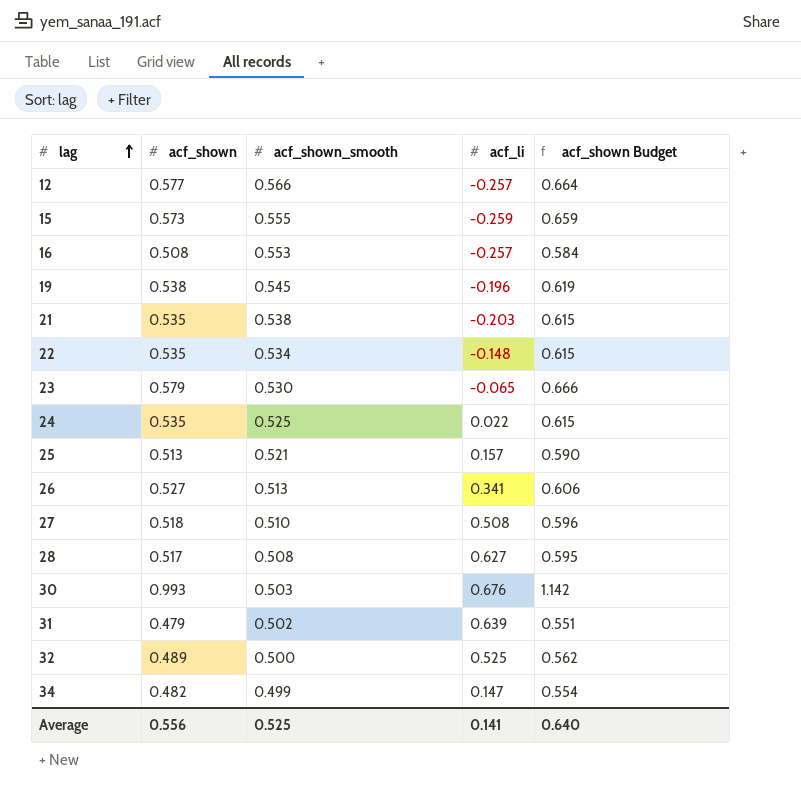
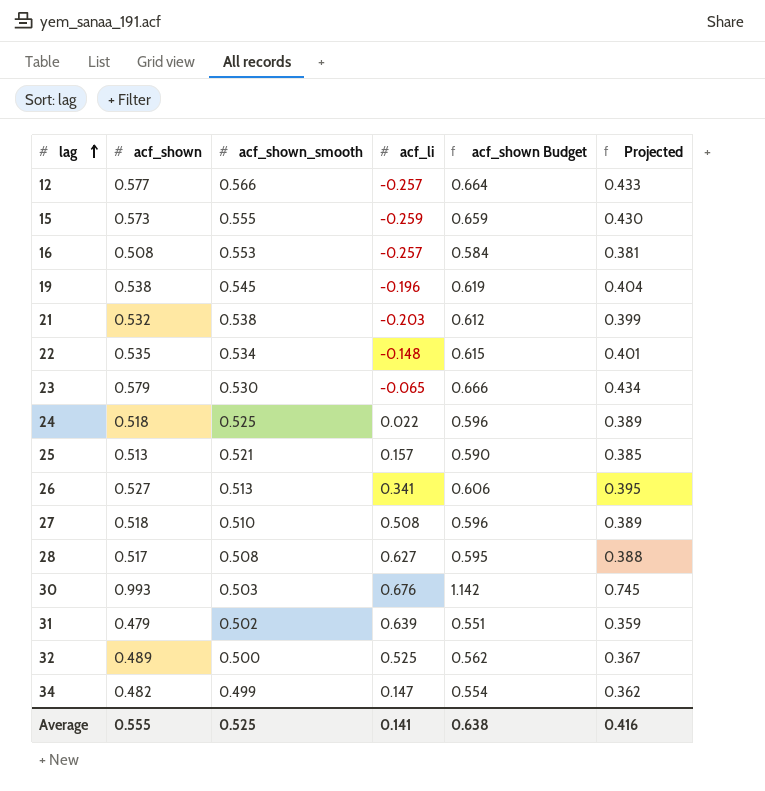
column Projected | formula: none -> [acf_shown] * 0.75
21 | acf_shown: 0.535 -> 0.532
21 | acf_shown Budget: 0.615 -> 0.612
24 | acf_shown: 0.535 -> 0.518
24 | acf_shown Budget: 0.615 -> 0.596
Average | acf_shown: 0.556 -> 0.555
Average | acf_shown Budget: 0.640 -> 0.638

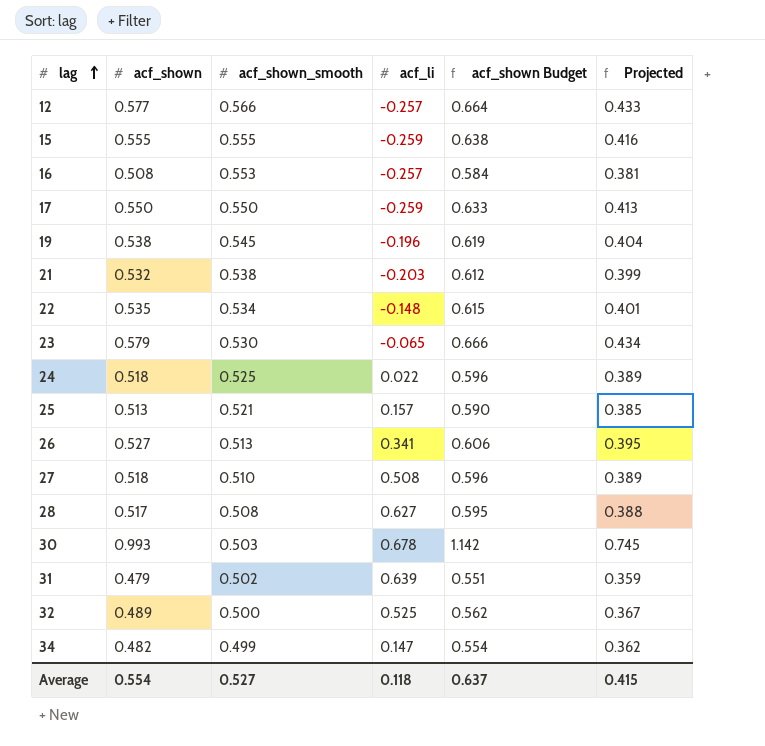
15 | acf_shown: 0.573 -> 0.555
15 | acf_shown Budget: 0.659 -> 0.638
15 | Projected: 0.430 -> 0.416
row 17: none -> 0.550 | 0.550 | -0.259 | 0.633 | 0.413
30 | acf_li: 0.676 -> 0.678
Average | acf_shown: 0.555 -> 0.554
Average | acf_shown_smooth: 0.525 -> 0.527
Average | acf_li: 0.141 -> 0.118
Average | acf_shown Budget: 0.638 -> 0.637
Average | Projected: 0.416 -> 0.415

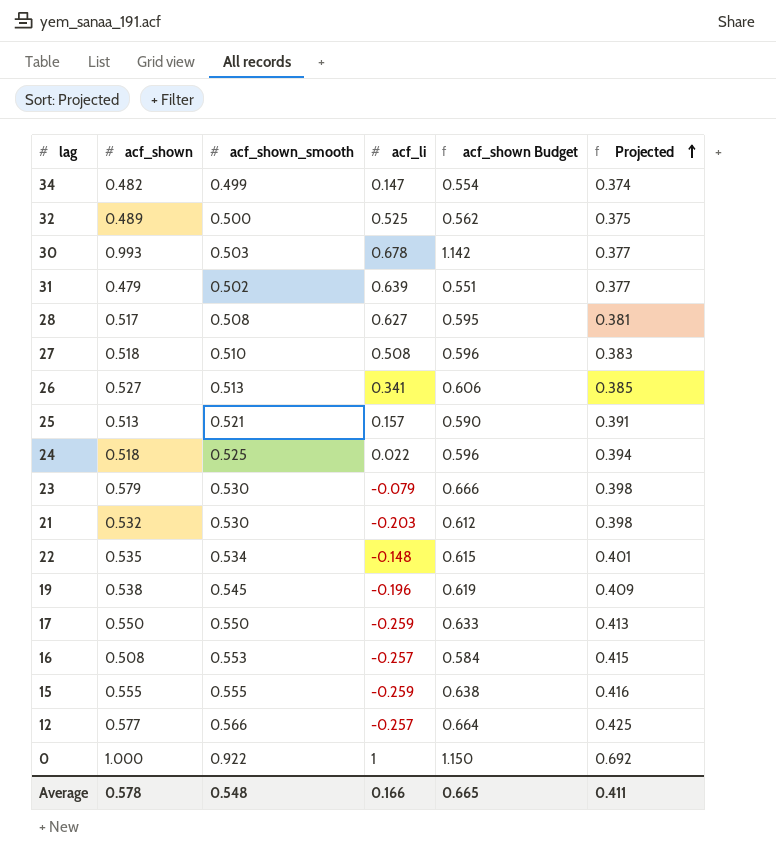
row order: lag ascending -> Projected ascending
column Projected | formula: [acf_shown] * 0.75 -> [acf_shown_smooth] * 0.75
23 | acf_li: -0.065 -> -0.079
21 | acf_shown_smooth: 0.538 -> 0.530
row 0: none -> 1.000 | 0.922 | 1 | 1.150 | 0.692
Average | acf_shown: 0.554 -> 0.578
Average | acf_shown_smooth: 0.527 -> 0.548
Average | acf_li: 0.118 -> 0.166
Average | acf_shown Budget: 0.637 -> 0.665
Average | Projected: 0.415 -> 0.411

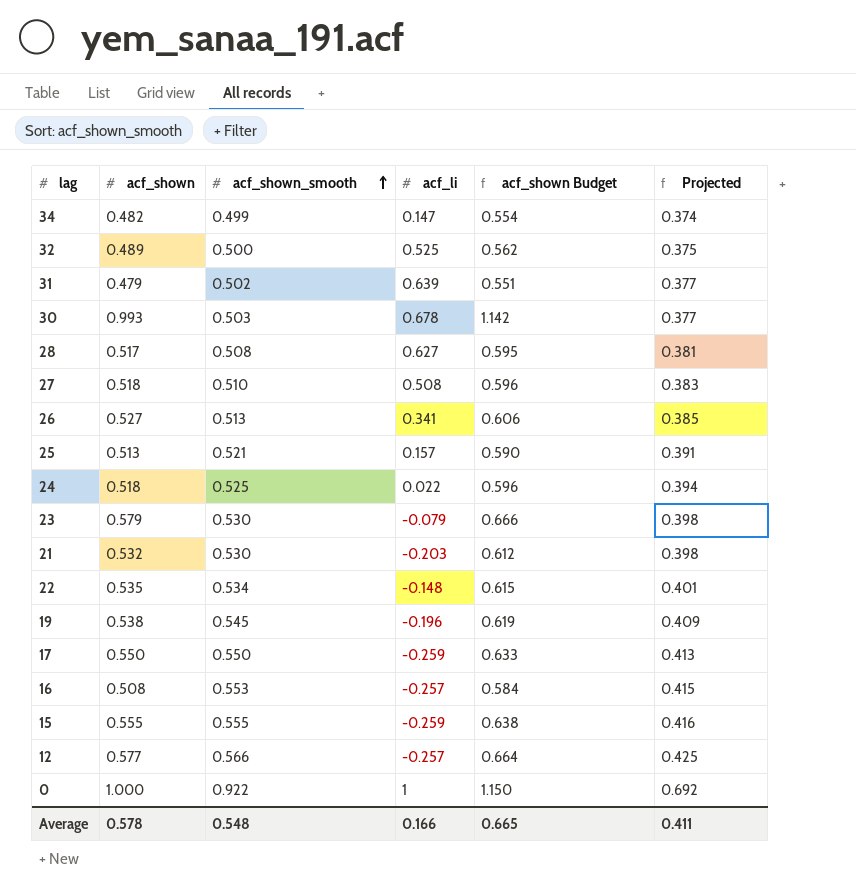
row order: Projected ascending -> acf_shown_smooth ascending

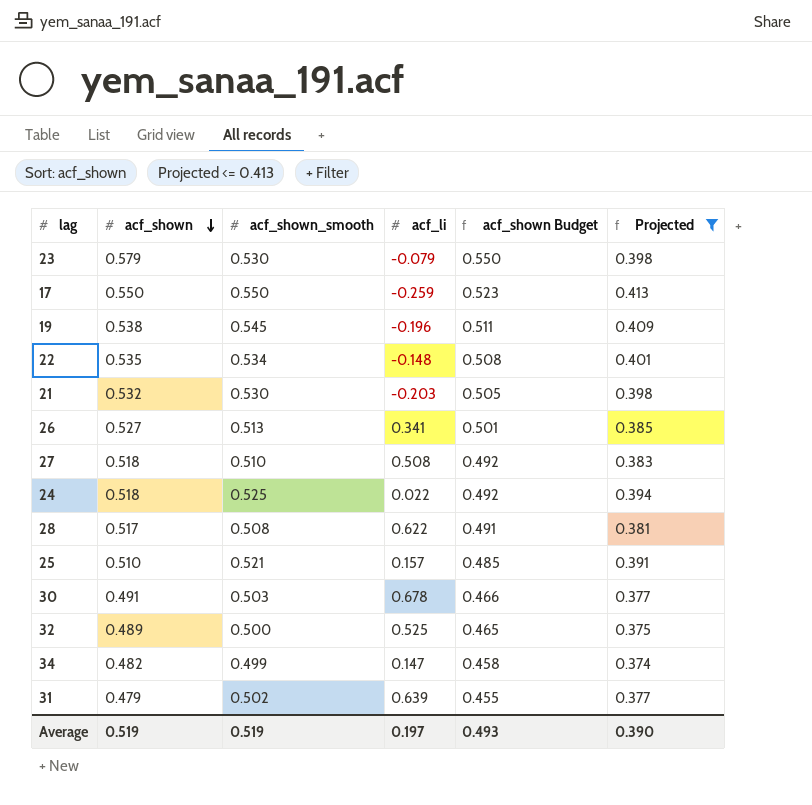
filter: none -> Projected <= 0.413
row order: acf_shown_smooth ascending -> acf_shown descending
column acf_shown Budget | formula: [acf_shown] * 1.15 -> [acf_shown] * 0.95
28 | acf_li: 0.627 -> 0.622
25 | acf_shown: 0.513 -> 0.510
30 | acf_shown: 0.993 -> 0.491
Average | acf_shown: 0.578 -> 0.519
Average | acf_shown_smooth: 0.548 -> 0.519
Average | acf_li: 0.166 -> 0.197
Average | acf_shown Budget: 0.665 -> 0.493
Average | Projected: 0.411 -> 0.390

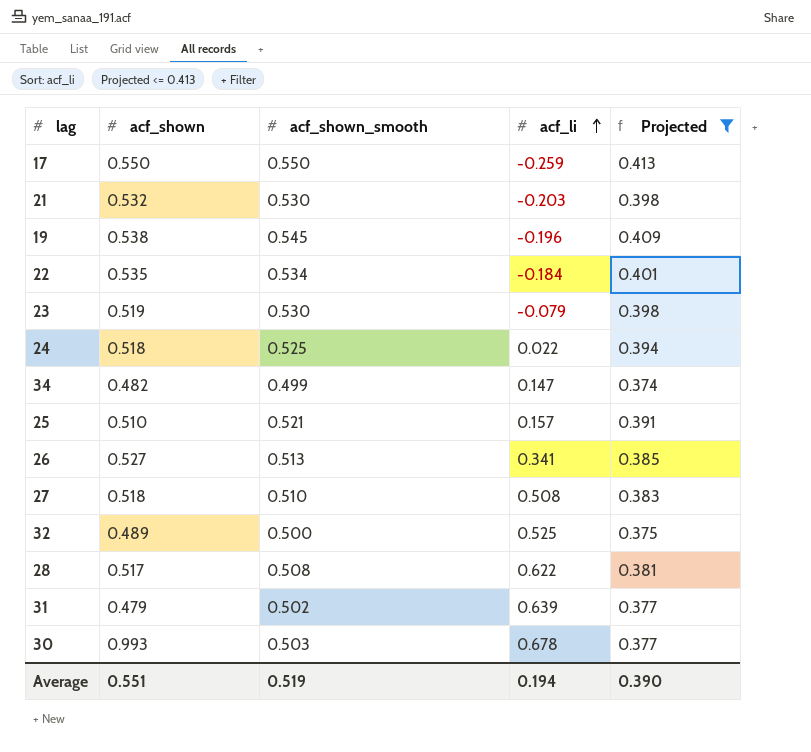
row order: acf_shown descending -> acf_li ascending
column acf_shown Budget | formula: [acf_shown] * 0.95 -> none
22 | acf_li: -0.148 -> -0.184
23 | acf_shown: 0.579 -> 0.519
30 | acf_shown: 0.491 -> 0.993
Average | acf_shown: 0.519 -> 0.551
Average | acf_li: 0.197 -> 0.194

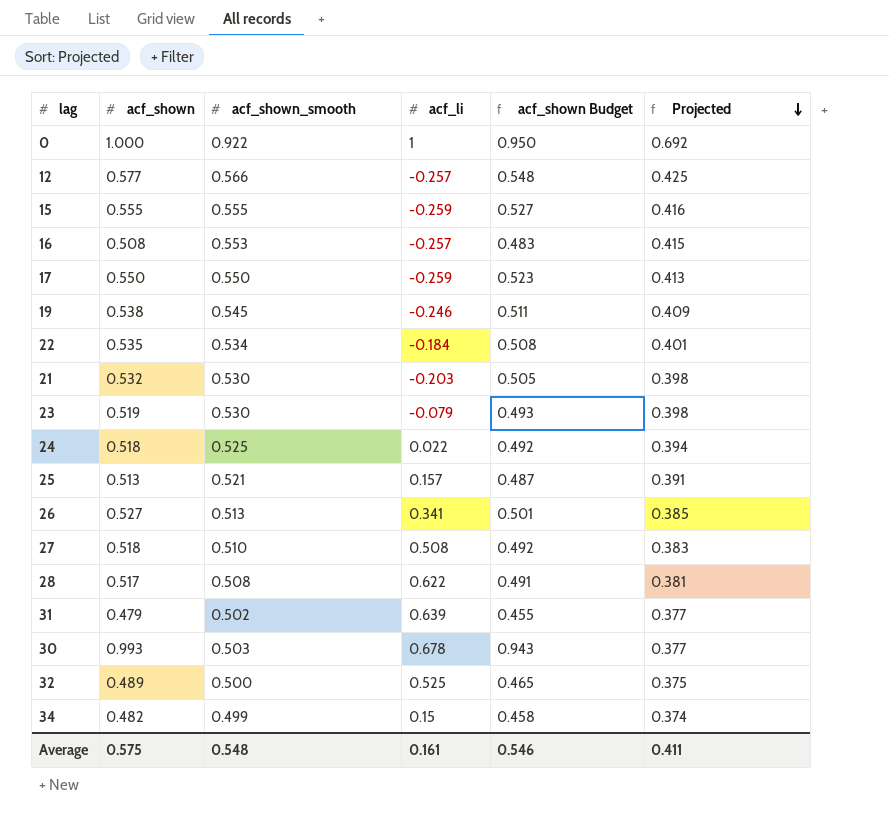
filter: Projected <= 0.413 -> none
row order: acf_li ascending -> Projected descending
column acf_shown Budget | formula: none -> [acf_shown] * 0.95
19 | acf_li: -0.196 -> -0.246
25 | acf_shown: 0.510 -> 0.513
34 | acf_li: 0.147 -> 0.15
Average | acf_shown: 0.551 -> 0.575
Average | acf_shown_smooth: 0.519 -> 0.548
Average | acf_li: 0.194 -> 0.161
Average | Projected: 0.390 -> 0.411

